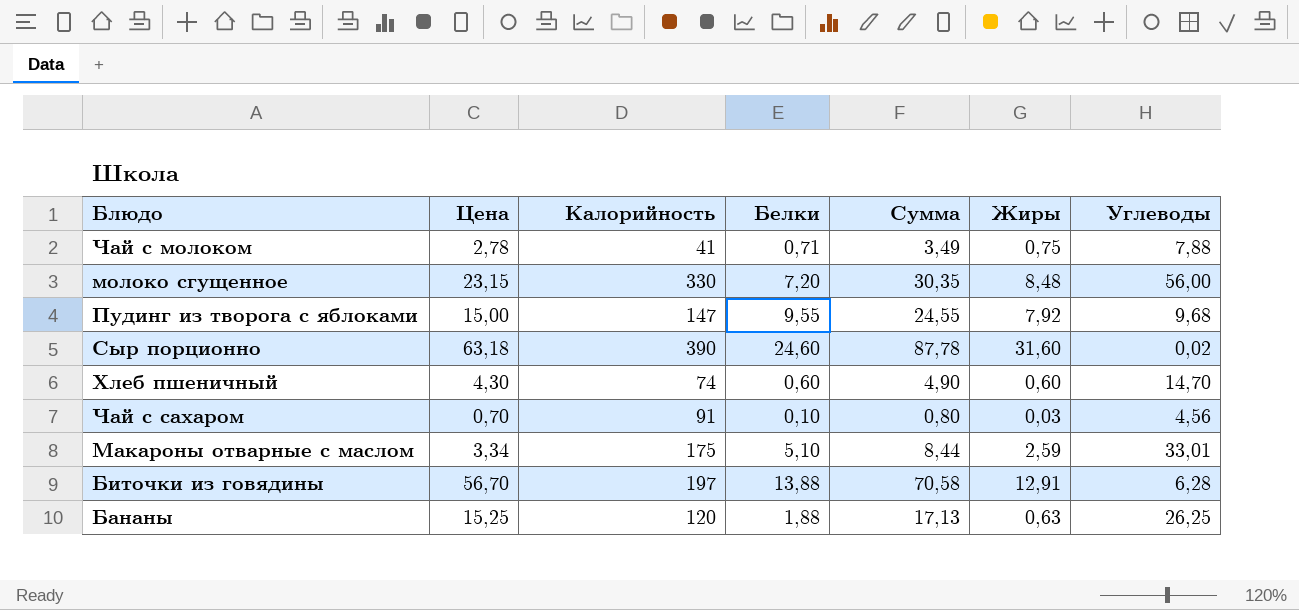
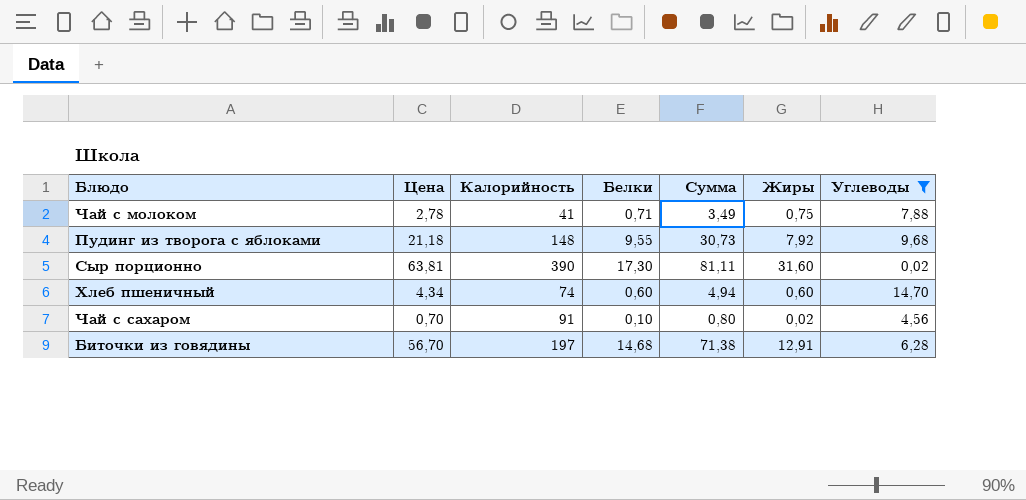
filter: none -> Углеводы <= 14,70
Пудинг из творога с яблоками | Цена: 15,00 -> 21,18
Пудинг из творога с яблоками | Калорийность: 147 -> 148
Пудинг из творога с яблоками | Сумма: 24,55 -> 30,73
Сыр порционно | Цена: 63,18 -> 63,81
Сыр порционно | Белки: 24,60 -> 17,30
Сыр порционно | Сумма: 87,78 -> 81,11
Хлеб пшеничный | Цена: 4,30 -> 4,34
Хлеб пшеничный | Сумма: 4,90 -> 4,94
Чай с сахаром | Жиры: 0,03 -> 0,02
Биточки из говядины | Белки: 13,88 -> 14,68
Биточки из говядины | Сумма: 70,58 -> 71,38

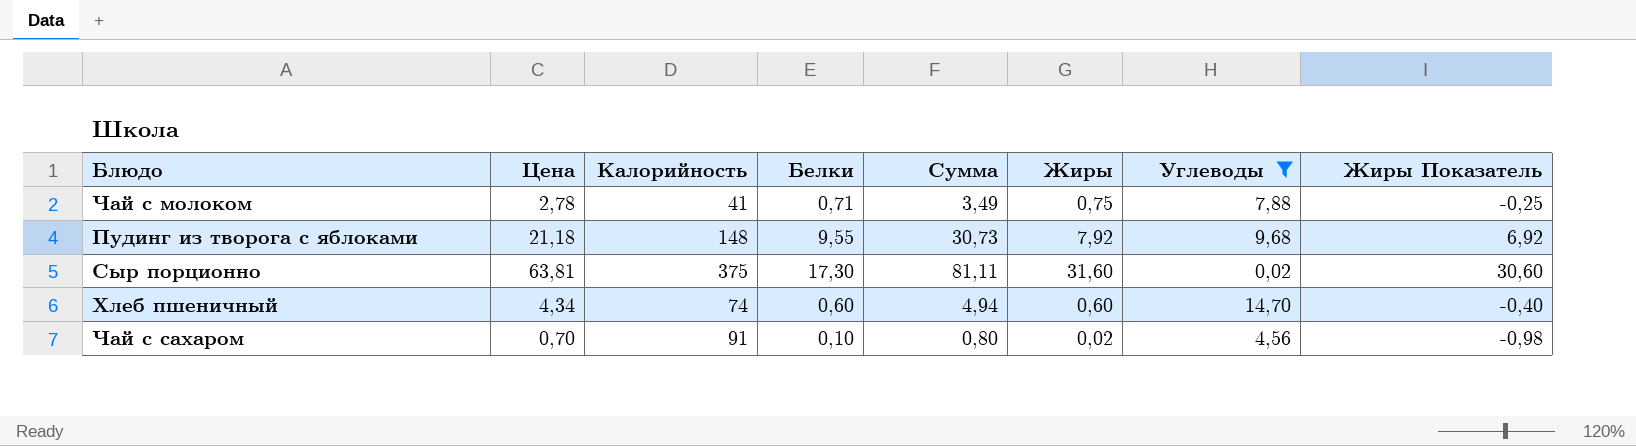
column Жиры Показатель | formula: none -> [Жиры] - 1
row Биточки из говядины: 56,70 | 197 | 14,68 | 71,38 | 12,91 | 6,28 -> none
Сыр порционно | Калорийность: 390 -> 375

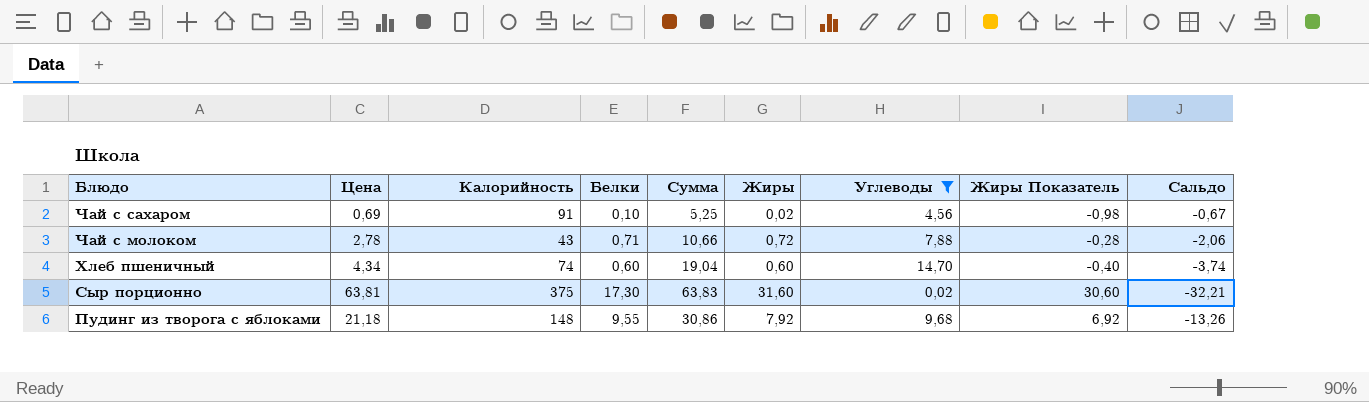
row order: none -> Блюдо descending
column Сумма | formula: [Цена] + [Белки] -> [Цена] + [Углеводы]
column Сальдо | formula: none -> [Жиры] - [Цена]
Чай с сахаром | Цена: 0,70 -> 0,69
Чай с молоком | Калорийность: 41 -> 43
Чай с молоком | Жиры: 0,75 -> 0,72
Чай с молоком | Жиры Показатель: -0,25 -> -0,28

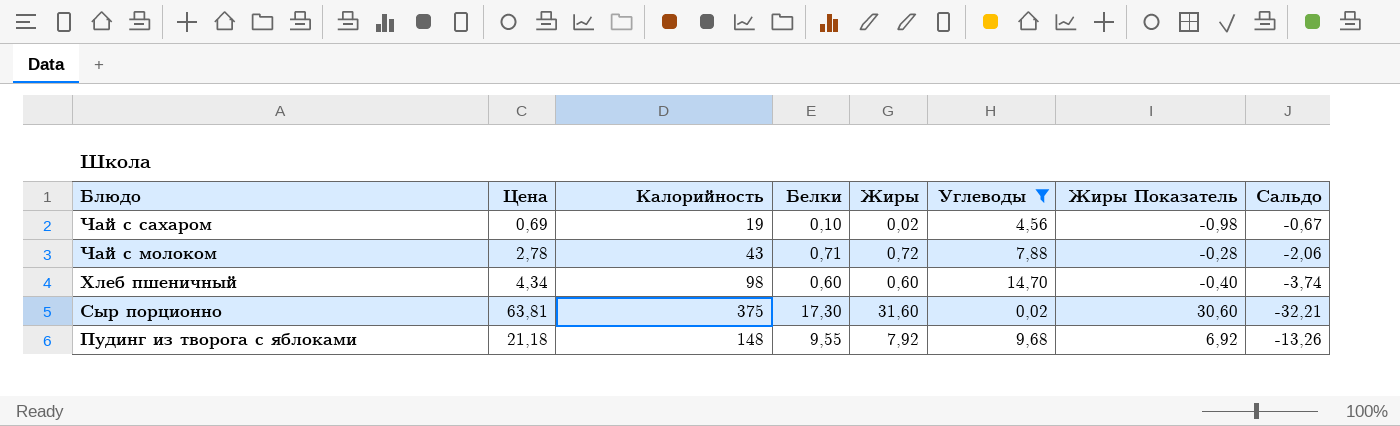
column Сумма | formula: [Цена] + [Углеводы] -> none
Чай с сахаром | Калорийность: 91 -> 19
Хлеб пшеничный | Калорийность: 74 -> 98

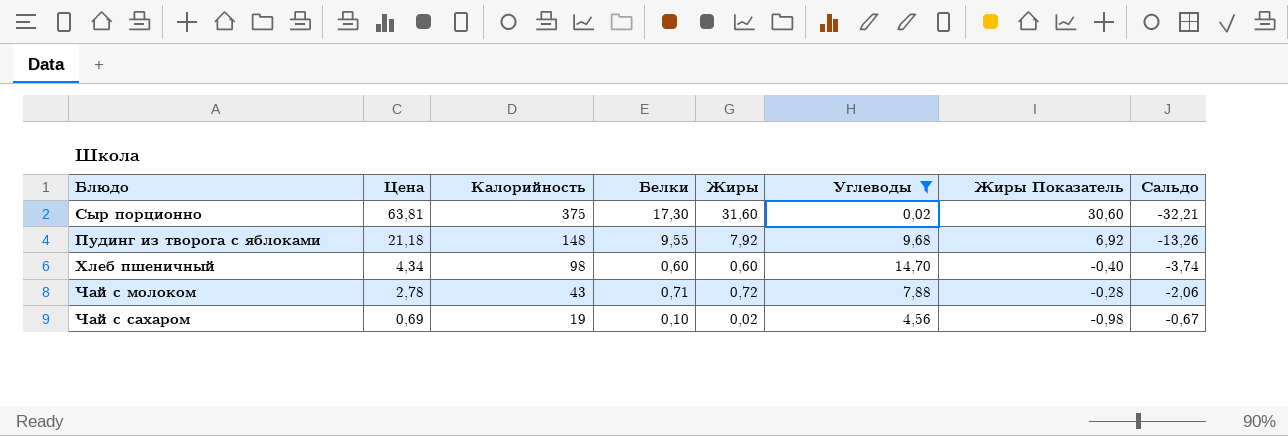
row order: Блюдо descending -> Цена descending

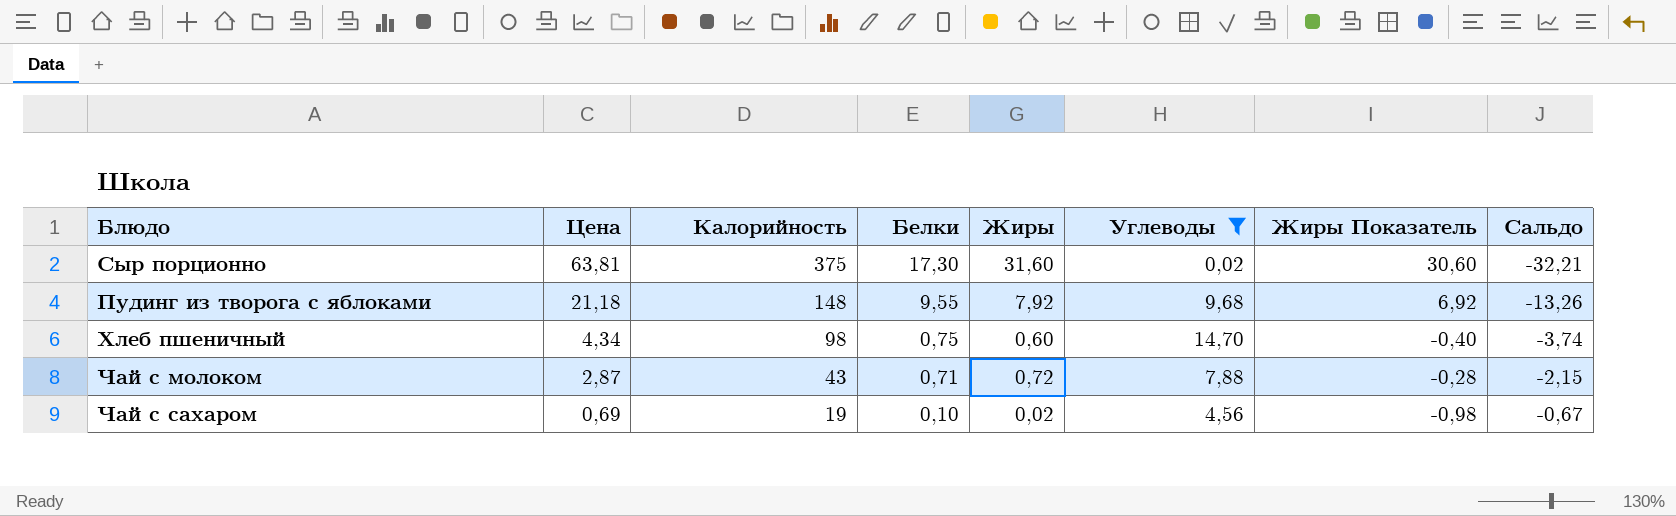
Хлеб пшеничный | Белки: 0,60 -> 0,75
Чай с молоком | Цена: 2,78 -> 2,87
Чай с молоком | Сальдо: -2,06 -> -2,15

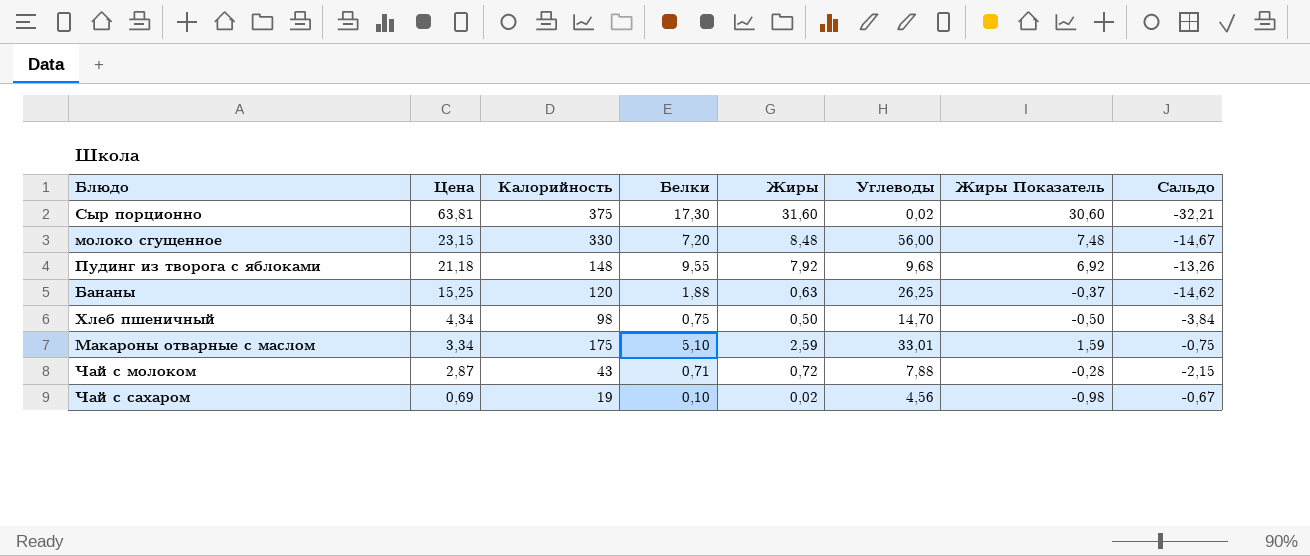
filter: Углеводы <= 14,70 -> none
Хлеб пшеничный | Жиры: 0,60 -> 0,50
Хлеб пшеничный | Жиры Показатель: -0,40 -> -0,50
Хлеб пшеничный | Сальдо: -3,74 -> -3,84

